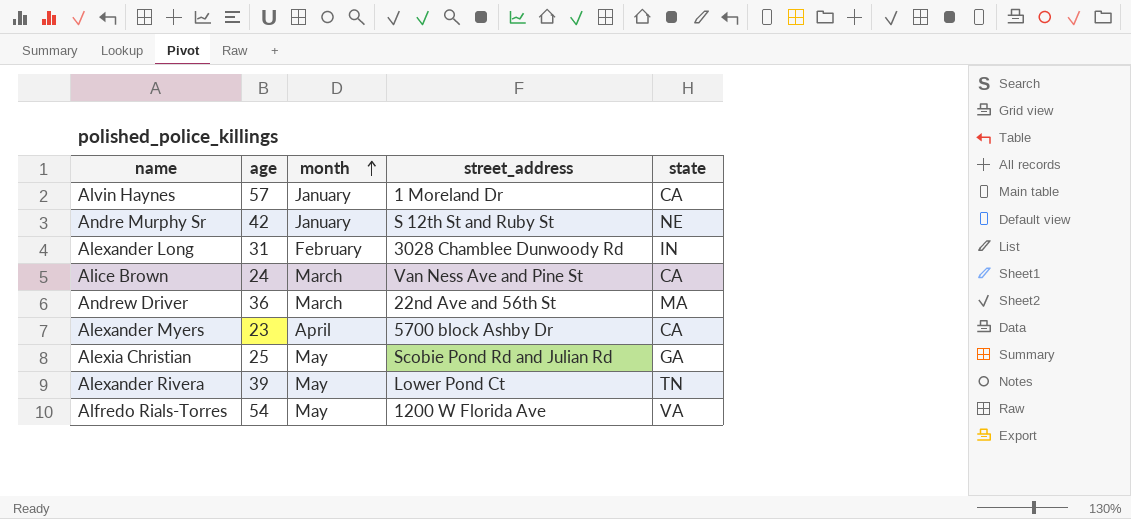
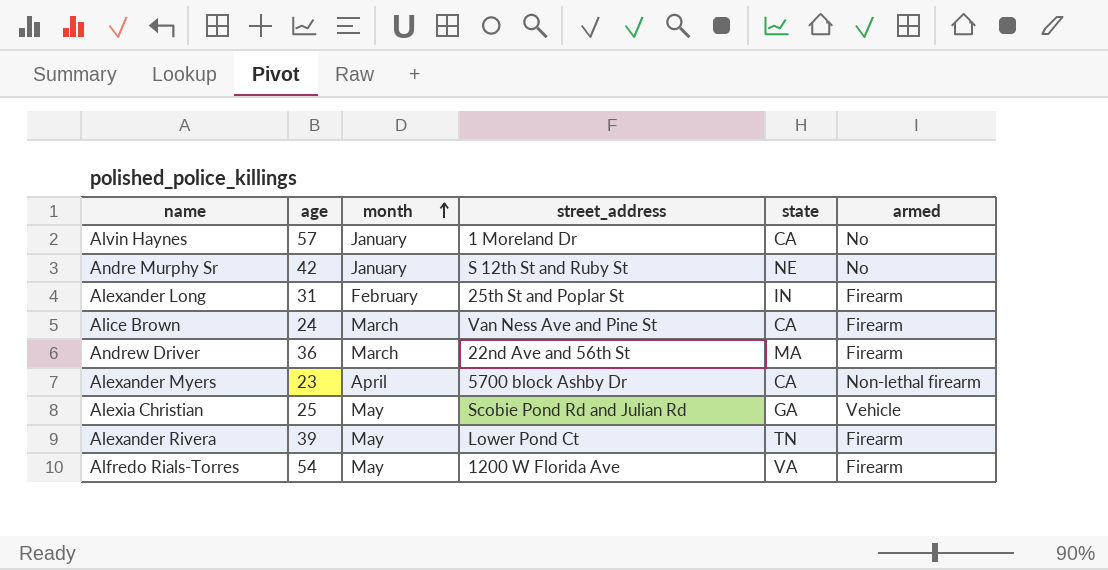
column armed | position: none -> 6
Alexander Long | street_address: 3028 Chamblee Dunwoody Rd -> 25th St and Poplar St

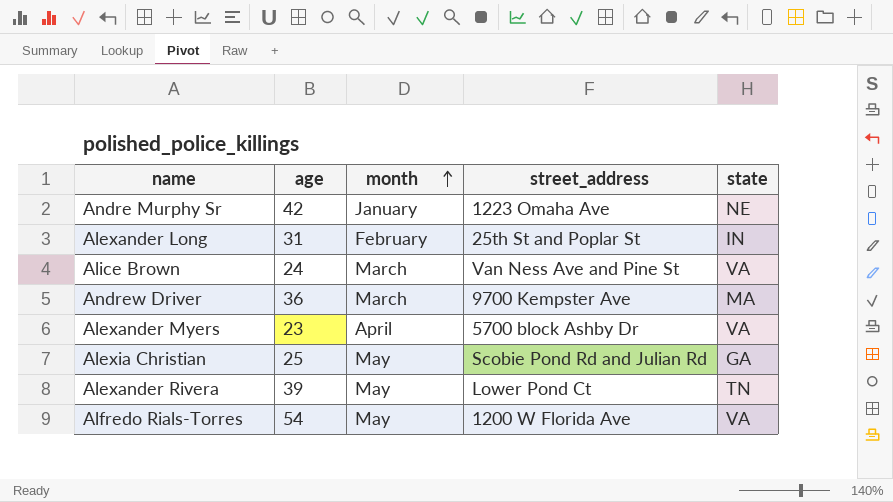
column armed | position: 6 -> none
row Alvin Haynes: 57 | January | 1 Moreland Dr | CA | No -> none
Andre Murphy Sr | street_address: S 12th St and Ruby St -> 1223 Omaha Ave
Alice Brown | state: CA -> VA
Andrew Driver | street_address: 22nd Ave and 56th St -> 9700 Kempster Ave
Alexander Myers | state: CA -> VA

